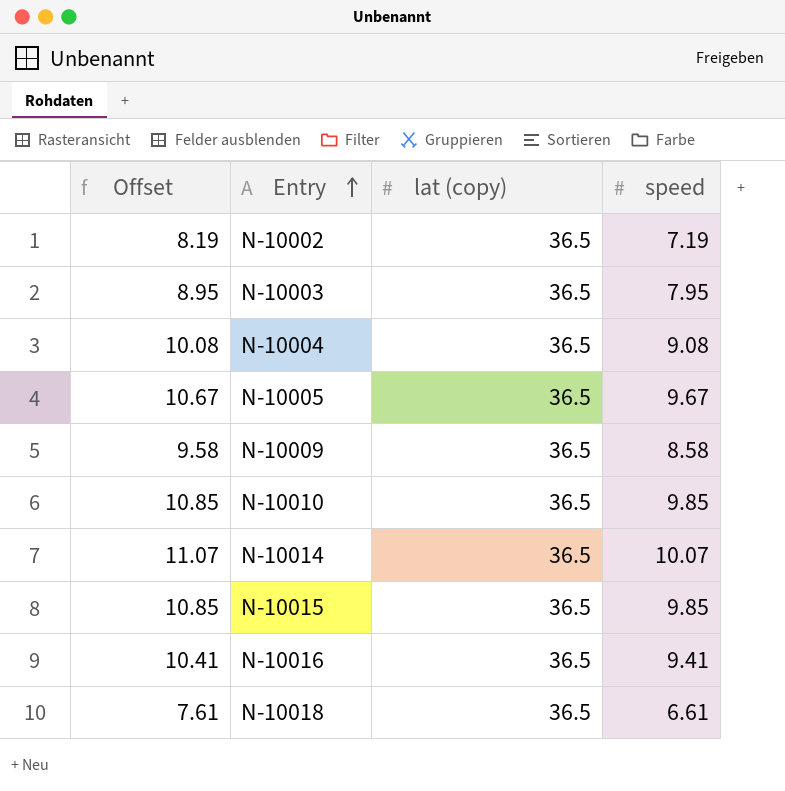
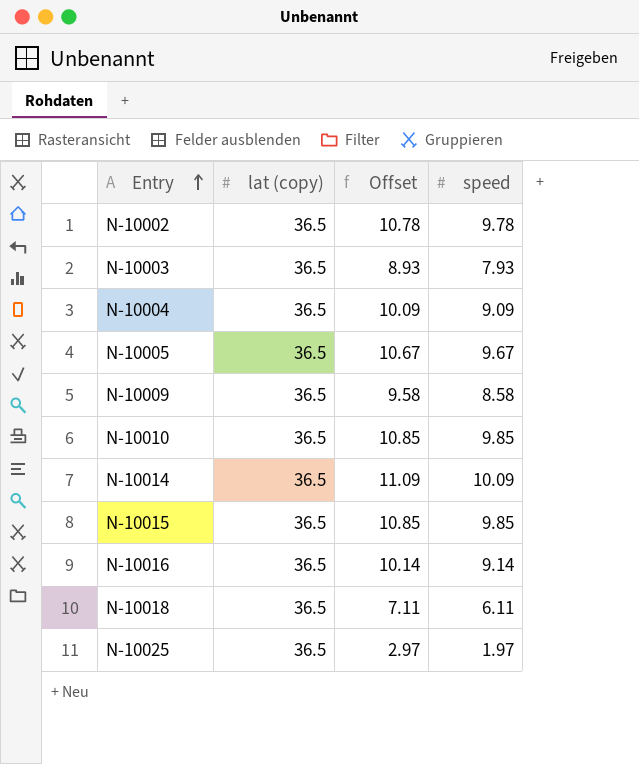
column Offset | position: 1 -> 3
N-10002 | Offset: 8.19 -> 10.78
N-10002 | speed: 7.19 -> 9.78
N-10003 | Offset: 8.95 -> 8.93
N-10003 | speed: 7.95 -> 7.93
N-10004 | Offset: 10.08 -> 10.09
N-10004 | speed: 9.08 -> 9.09
N-10014 | Offset: 11.07 -> 11.09
N-10014 | speed: 10.07 -> 10.09
N-10016 | Offset: 10.41 -> 10.14
N-10016 | speed: 9.41 -> 9.14
N-10018 | Offset: 7.61 -> 7.11
N-10018 | speed: 6.61 -> 6.11
row N-10025: none -> 36.5 | 2.97 | 1.97

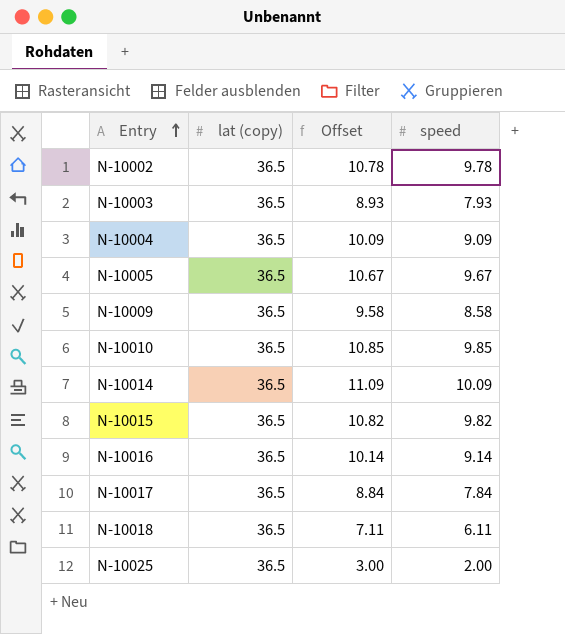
N-10015 | Offset: 10.85 -> 10.82
N-10015 | speed: 9.85 -> 9.82
row N-10017: none -> 36.5 | 8.84 | 7.84
N-10025 | Offset: 2.97 -> 3.00
N-10025 | speed: 1.97 -> 2.00

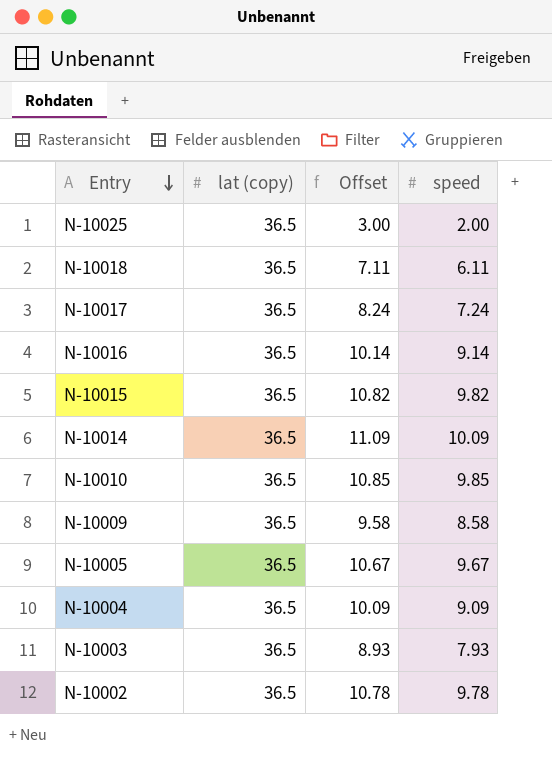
row order: Entry ascending -> Entry descending
N-10017 | Offset: 8.84 -> 8.24
N-10017 | speed: 7.84 -> 7.24

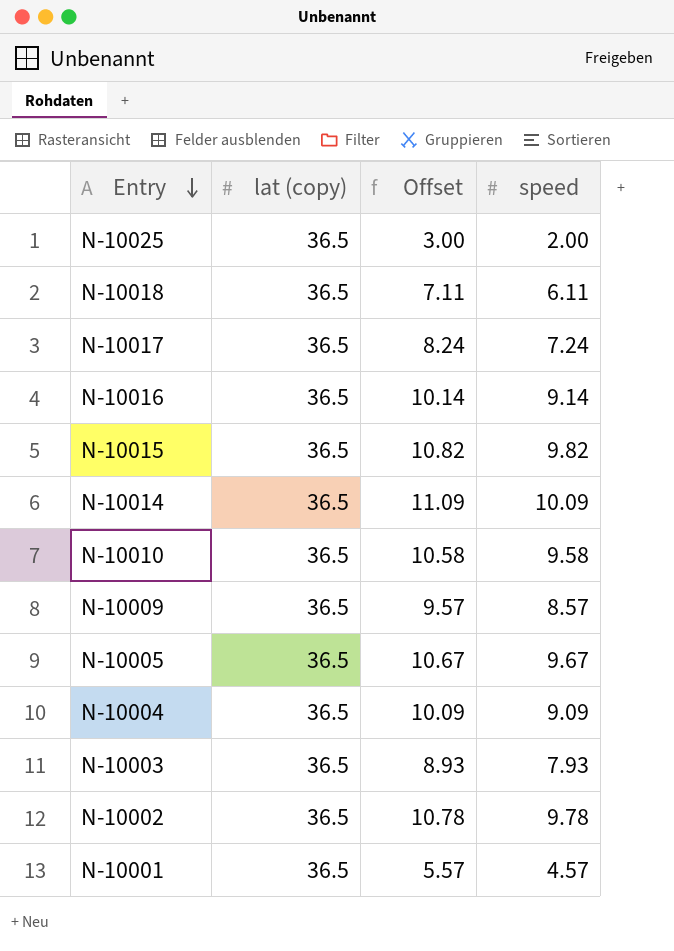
N-10010 | Offset: 10.85 -> 10.58
N-10010 | speed: 9.85 -> 9.58
N-10009 | Offset: 9.58 -> 9.57
N-10009 | speed: 8.58 -> 8.57
row N-10001: none -> 36.5 | 5.57 | 4.57

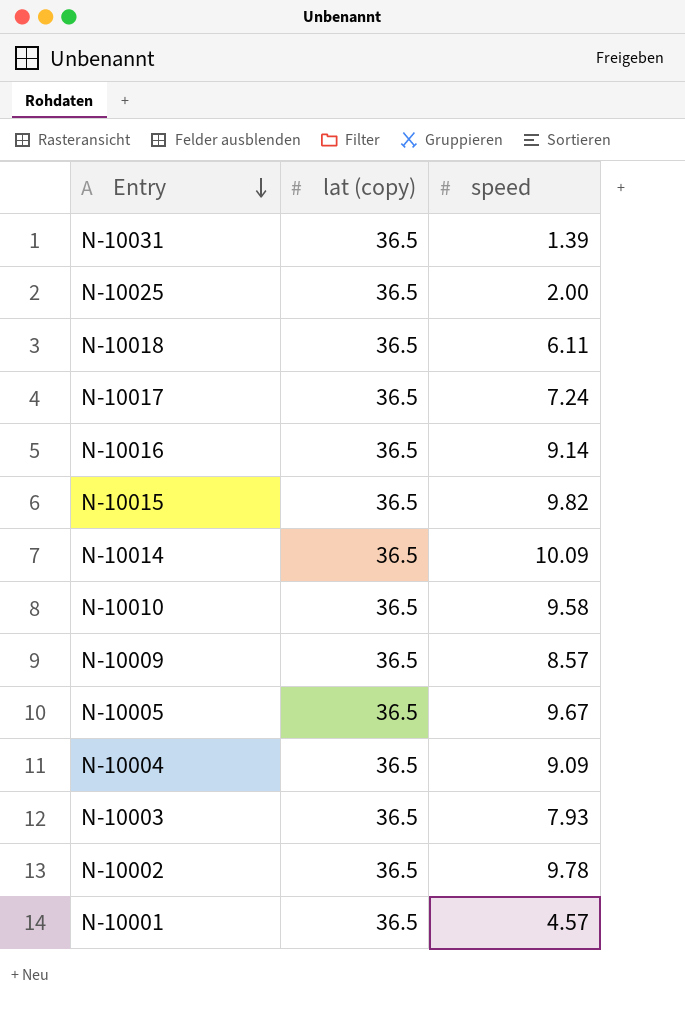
column Offset | formula: [speed] + 1 -> none
row N-10031: none -> 36.5 | 1.39

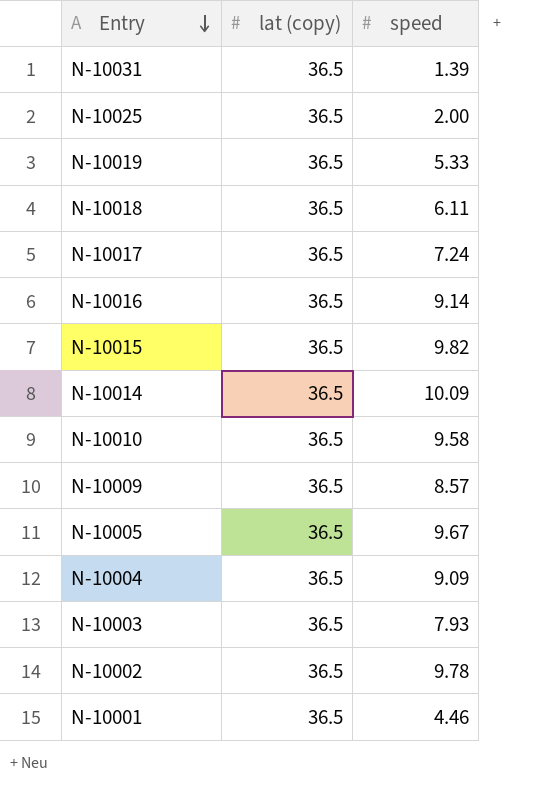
row N-10019: none -> 36.5 | 5.33
N-10001 | speed: 4.57 -> 4.46

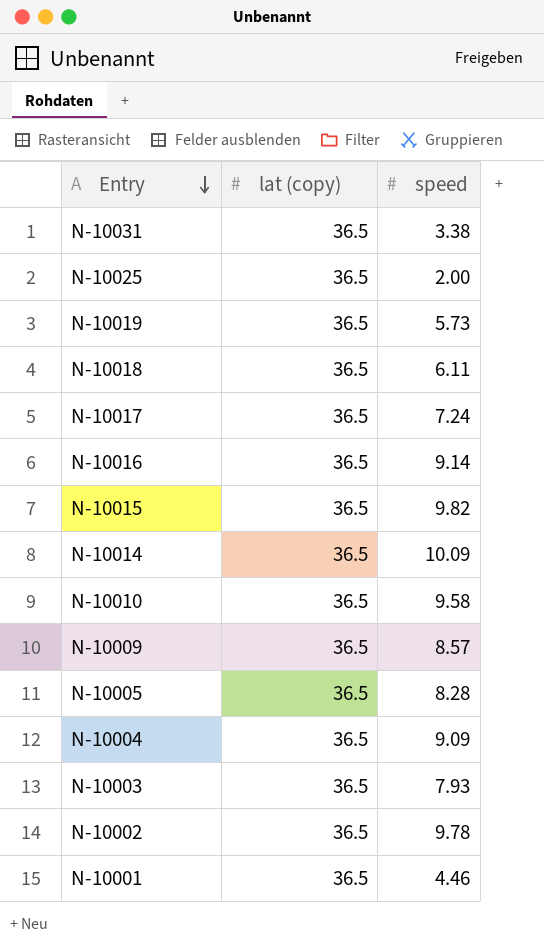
N-10031 | speed: 1.39 -> 3.38
N-10019 | speed: 5.33 -> 5.73
N-10005 | speed: 9.67 -> 8.28

